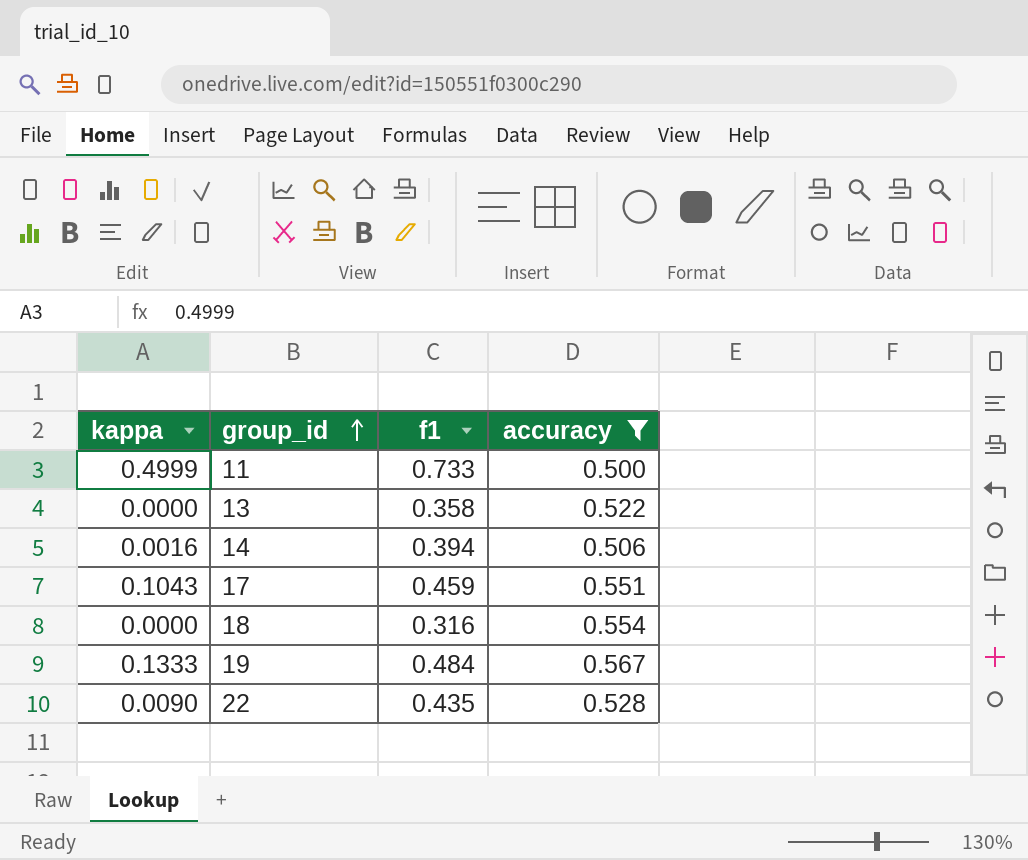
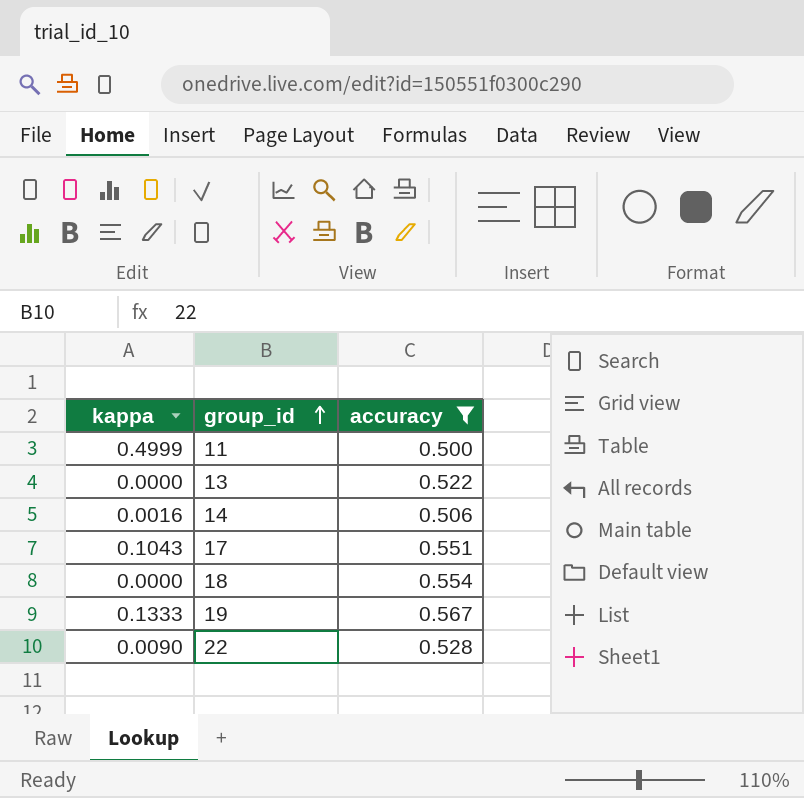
column f1 | position: 3 -> none

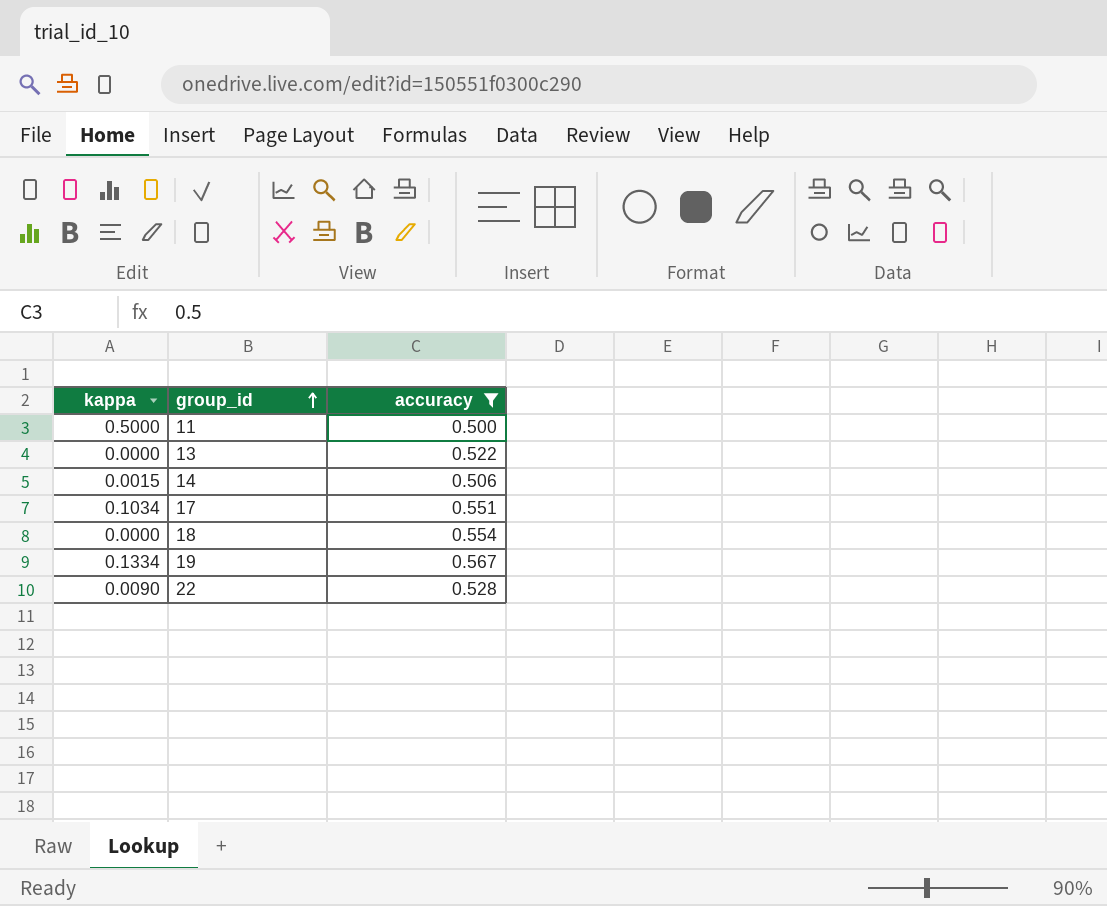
11 | kappa: 0.4999 -> 0.5000
14 | kappa: 0.0016 -> 0.0015
17 | kappa: 0.1043 -> 0.1034
19 | kappa: 0.1333 -> 0.1334

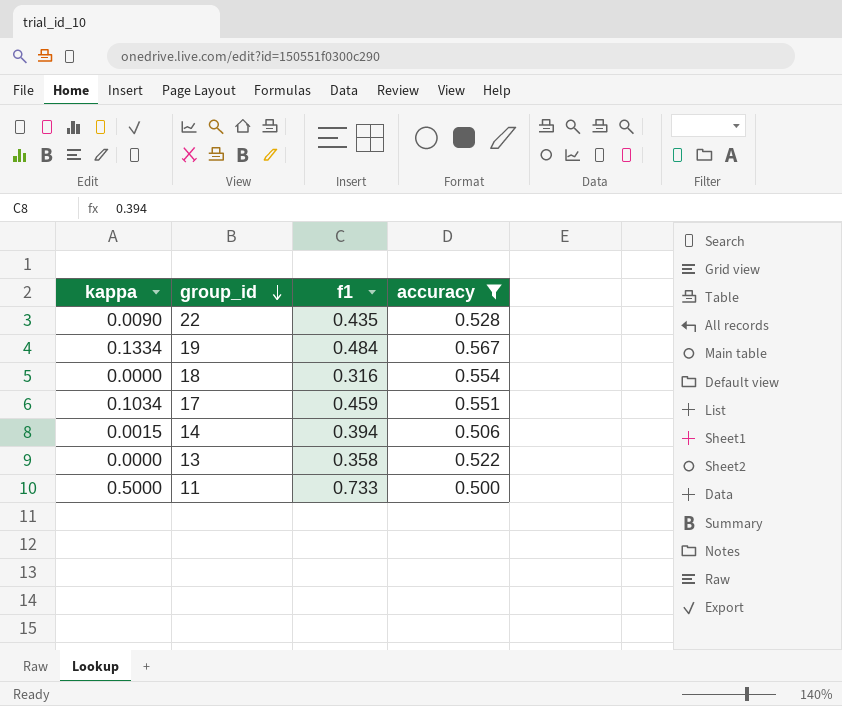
row order: group_id ascending -> group_id descending
column f1 | position: none -> 3

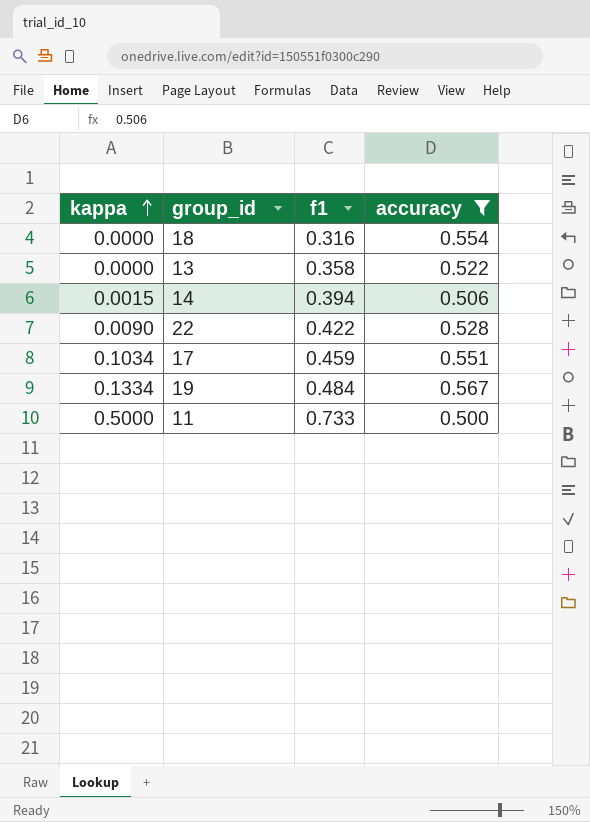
row order: group_id descending -> kappa ascending
22 | f1: 0.435 -> 0.422

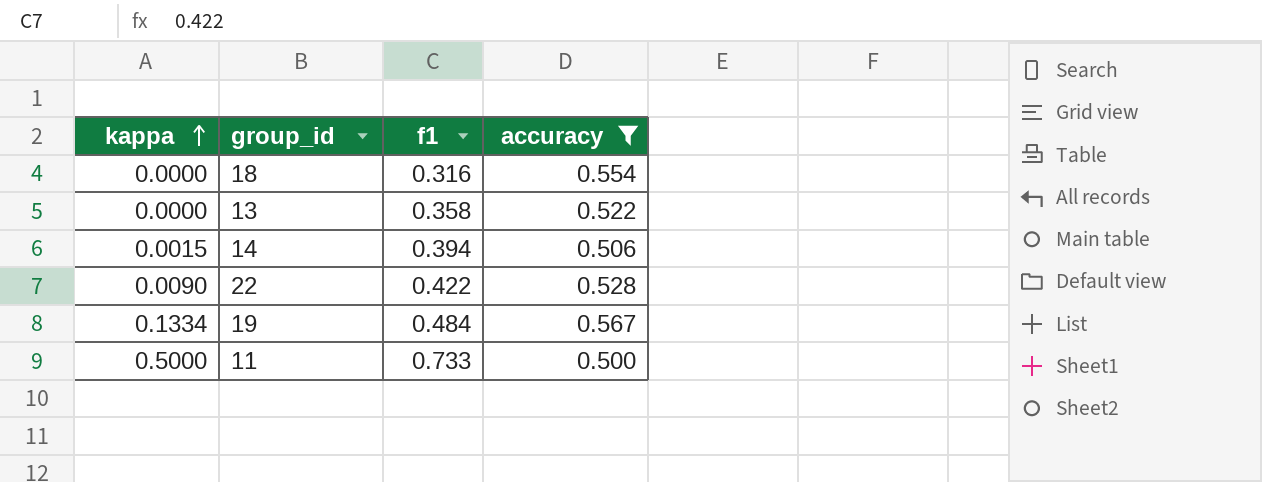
row 17: 0.1034 | 0.459 | 0.551 -> none

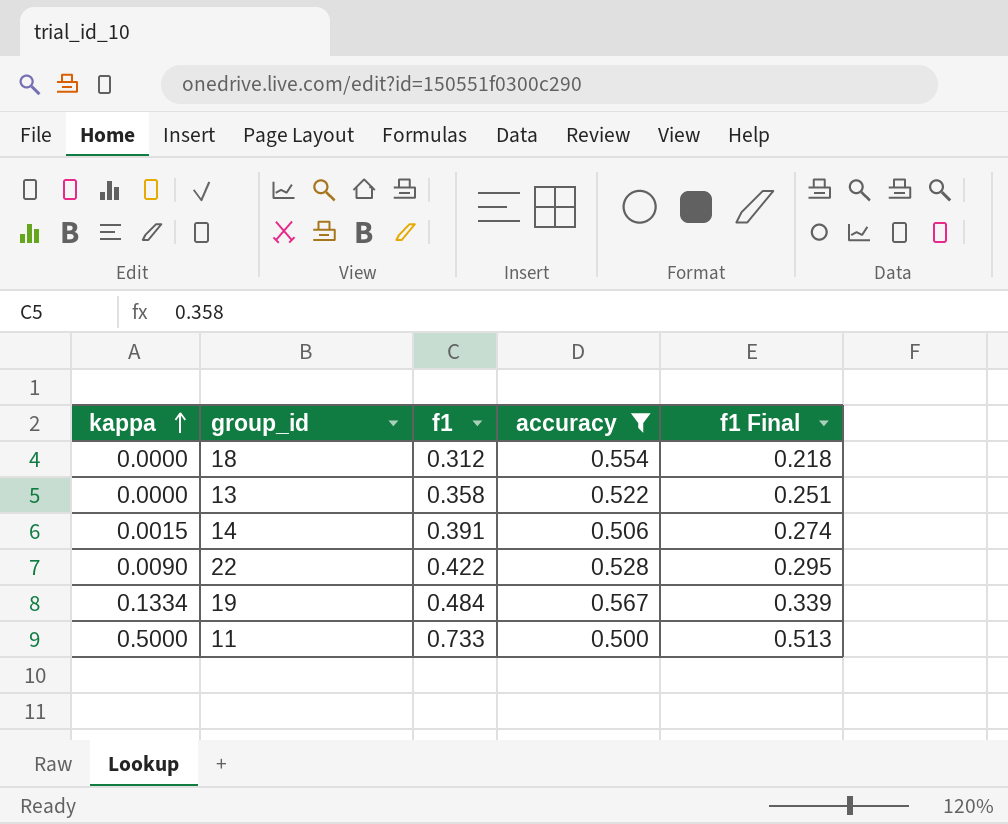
column f1 Final | formula: none -> [f1] * 0.7
18 | f1: 0.316 -> 0.312
14 | f1: 0.394 -> 0.391

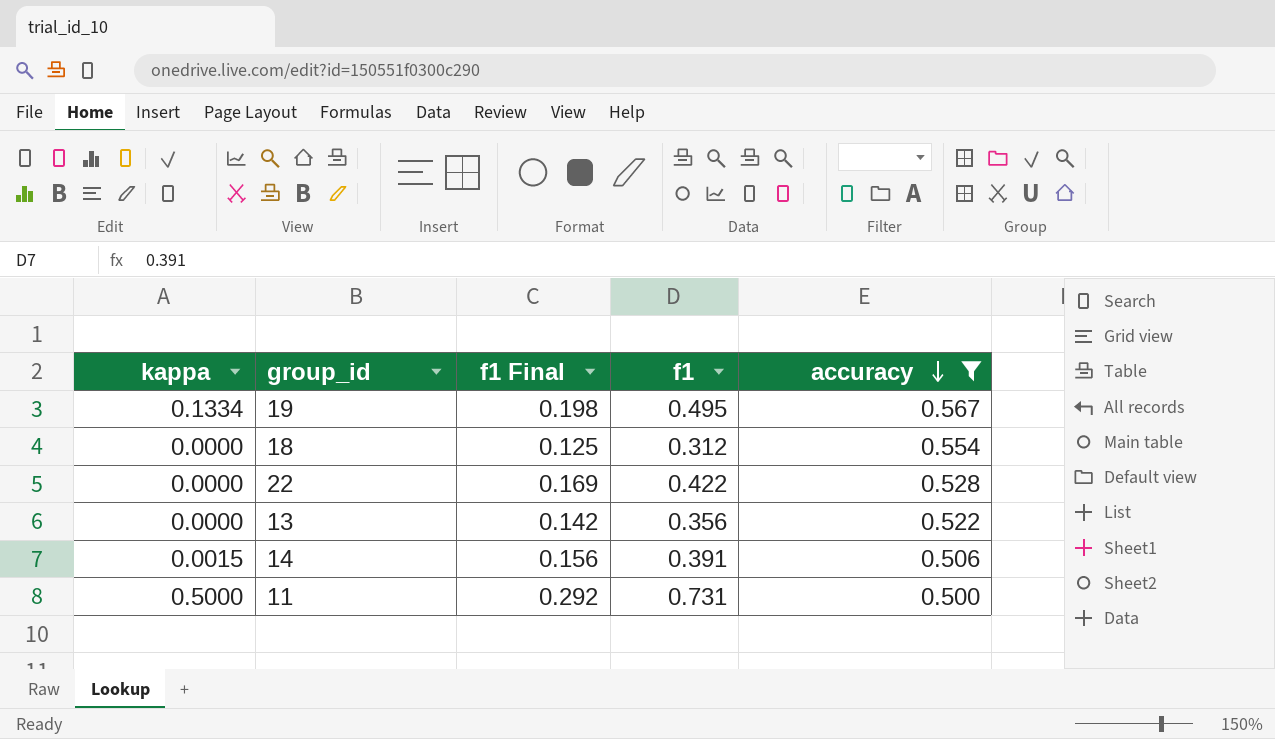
row order: kappa ascending -> accuracy descending
column f1 Final | formula: [f1] * 0.7 -> [f1] * 0.4
column f1 Final | position: 5 -> 3
19 | f1: 0.484 -> 0.495
22 | kappa: 0.0090 -> 0.0000
13 | f1: 0.358 -> 0.356
11 | f1: 0.733 -> 0.731

